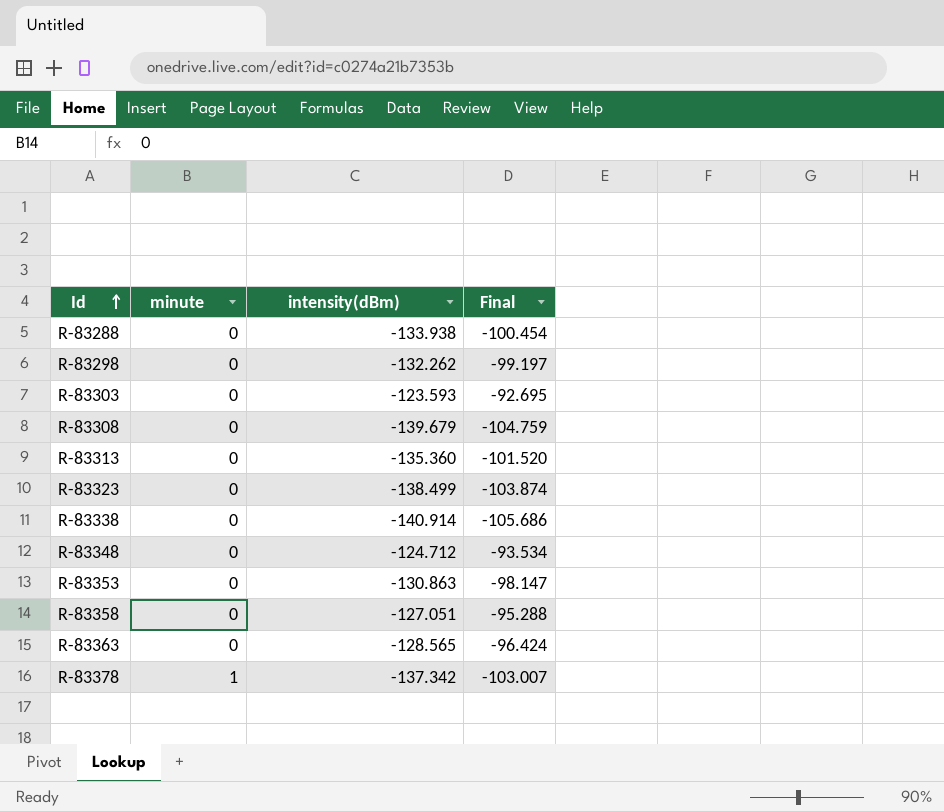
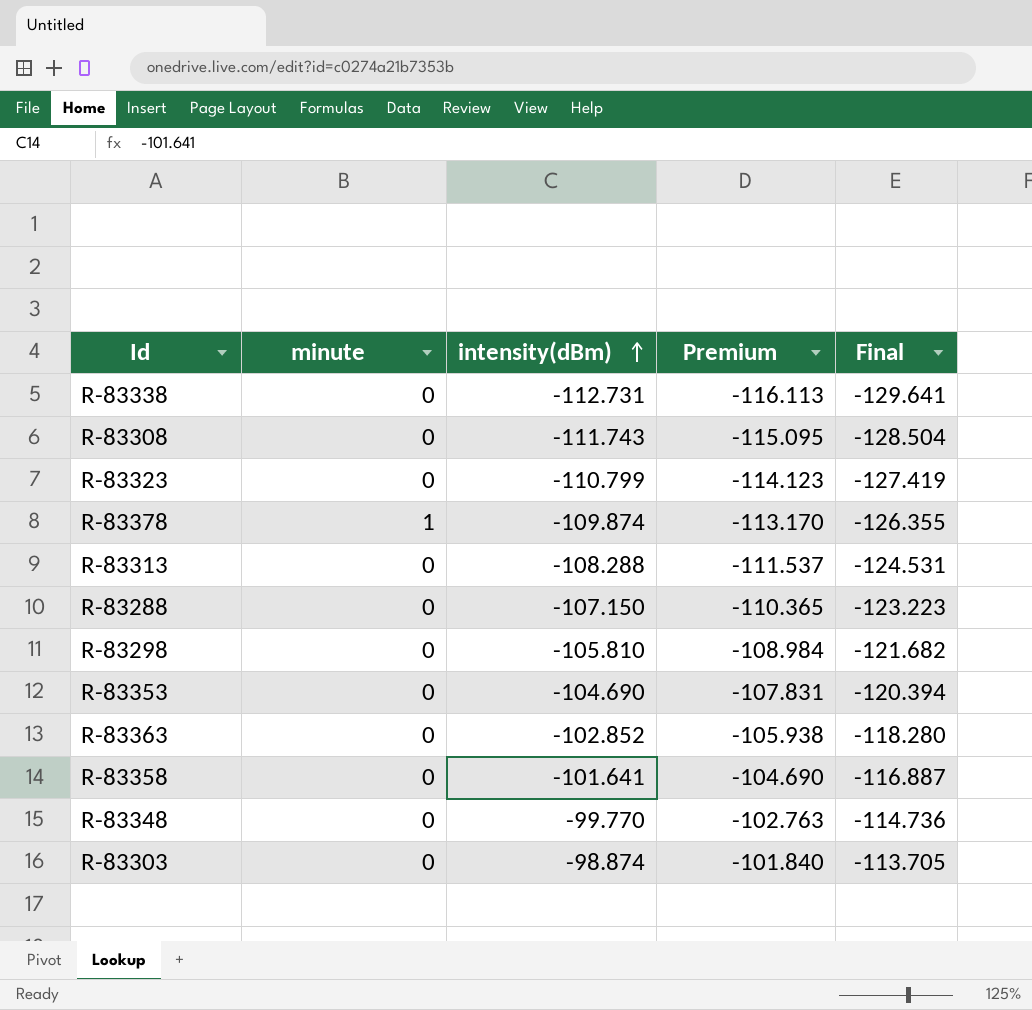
row order: Id ascending -> intensity(dBm) ascending
column Premium | formula: none -> [intensity(dBm)] * 1.03
column Final | formula: [intensity(dBm)] * 0.75 -> [intensity(dBm)] * 1.15
R-83338 | intensity(dBm): -140.914 -> -112.731
R-83308 | intensity(dBm): -139.679 -> -111.743
R-83323 | intensity(dBm): -138.499 -> -110.799
R-83378 | intensity(dBm): -137.342 -> -109.874
R-83313 | intensity(dBm): -135.360 -> -108.288
R-83288 | intensity(dBm): -133.938 -> -107.150
R-83298 | intensity(dBm): -132.262 -> -105.810
R-83353 | intensity(dBm): -130.863 -> -104.690
R-83363 | intensity(dBm): -128.565 -> -102.852
R-83358 | intensity(dBm): -127.051 -> -101.641
R-83348 | intensity(dBm): -124.712 -> -99.770
R-83303 | intensity(dBm): -123.593 -> -98.874

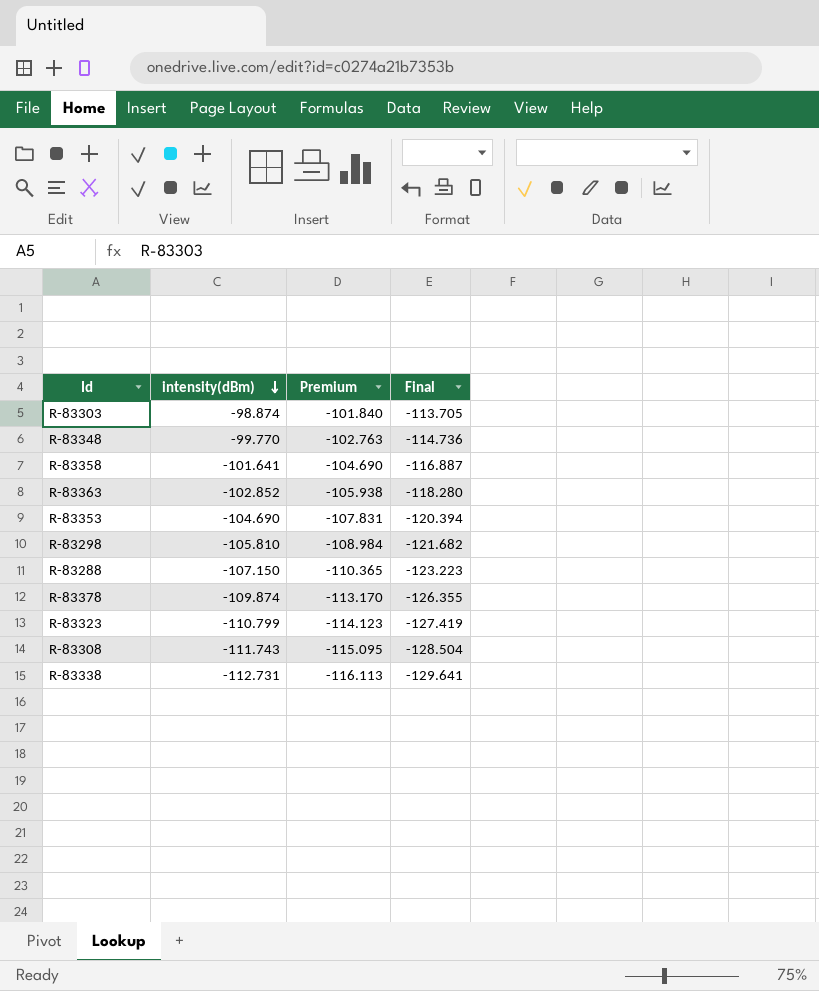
row order: intensity(dBm) ascending -> intensity(dBm) descending
column minute | position: 2 -> none
row R-83313: 0 | -108.288 | -111.537 | -124.531 -> none

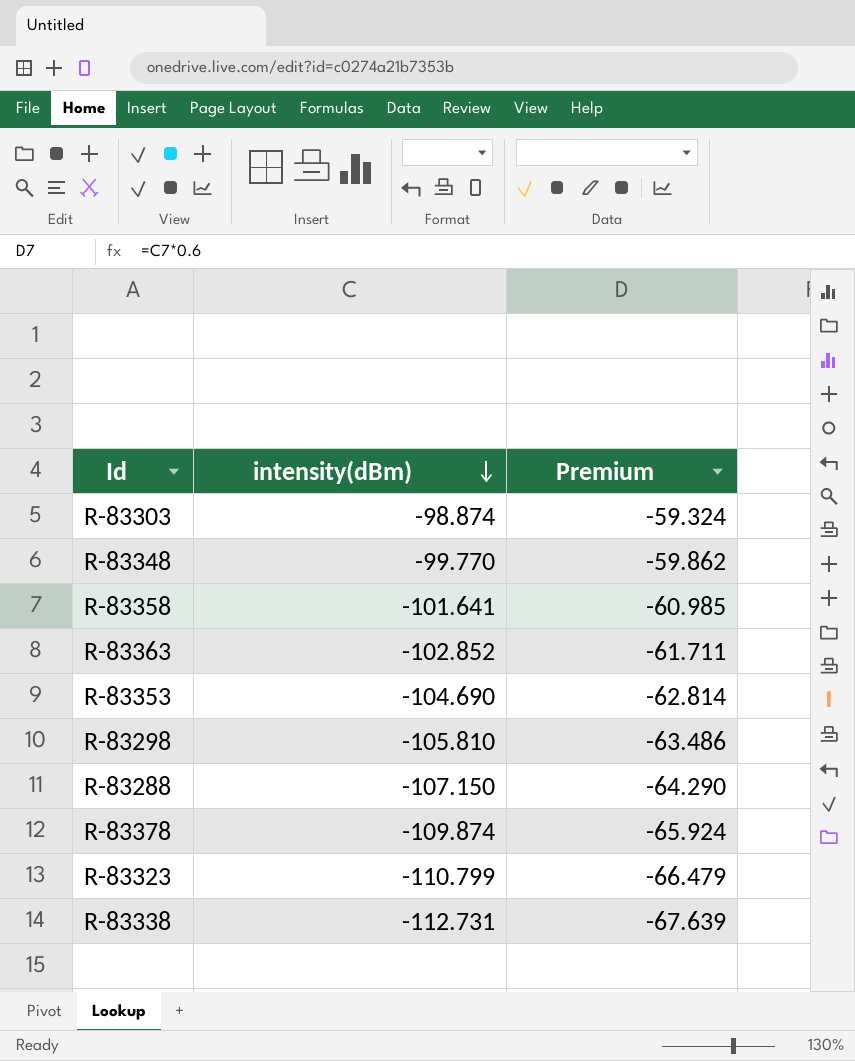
column Final | formula: [intensity(dBm)] * 1.15 -> none
column Premium | formula: [intensity(dBm)] * 1.03 -> [intensity(dBm)] * 0.6
row R-83308: -111.743 | -115.095 | -128.504 -> none

